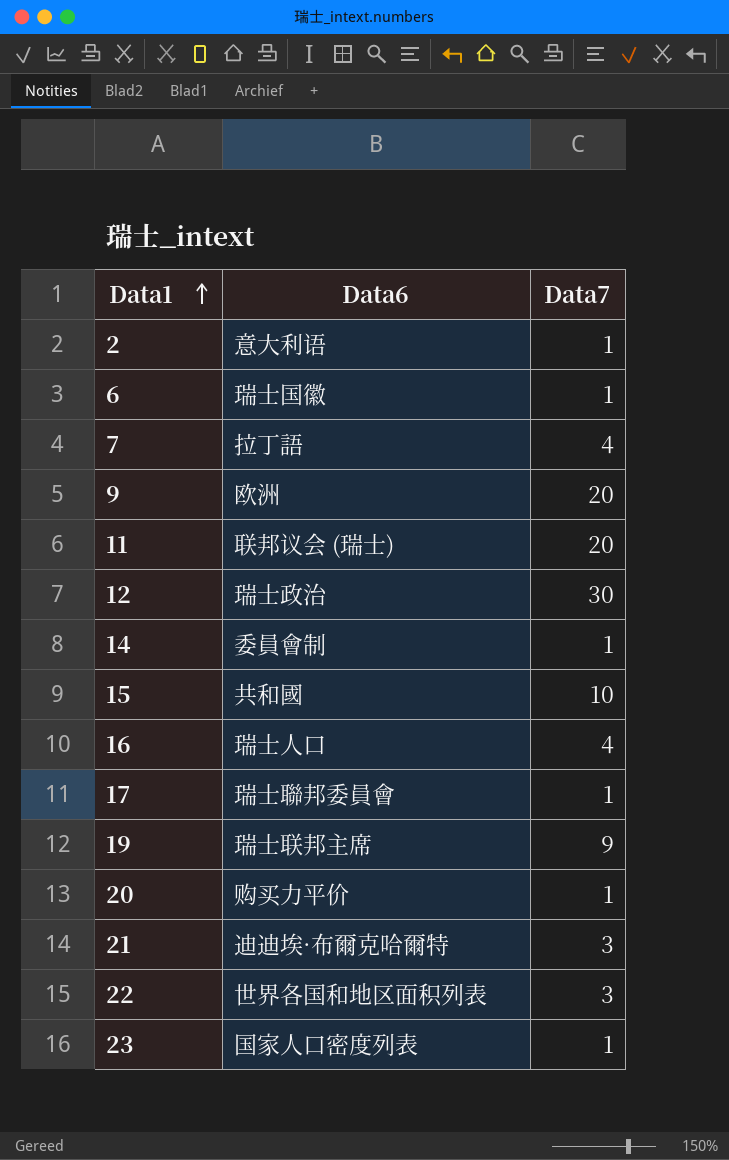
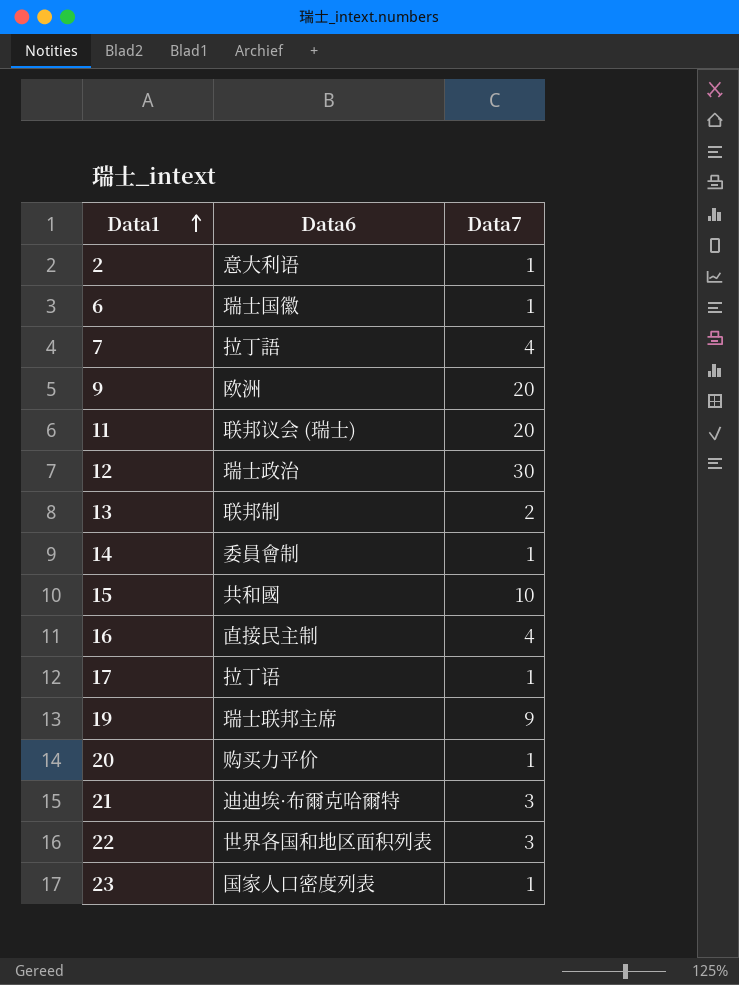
row 13: none -> 联邦制 | 2
16 | Data6: 瑞士人口 -> 直接民主制
17 | Data6: 瑞士聯邦委員會 -> 拉丁语

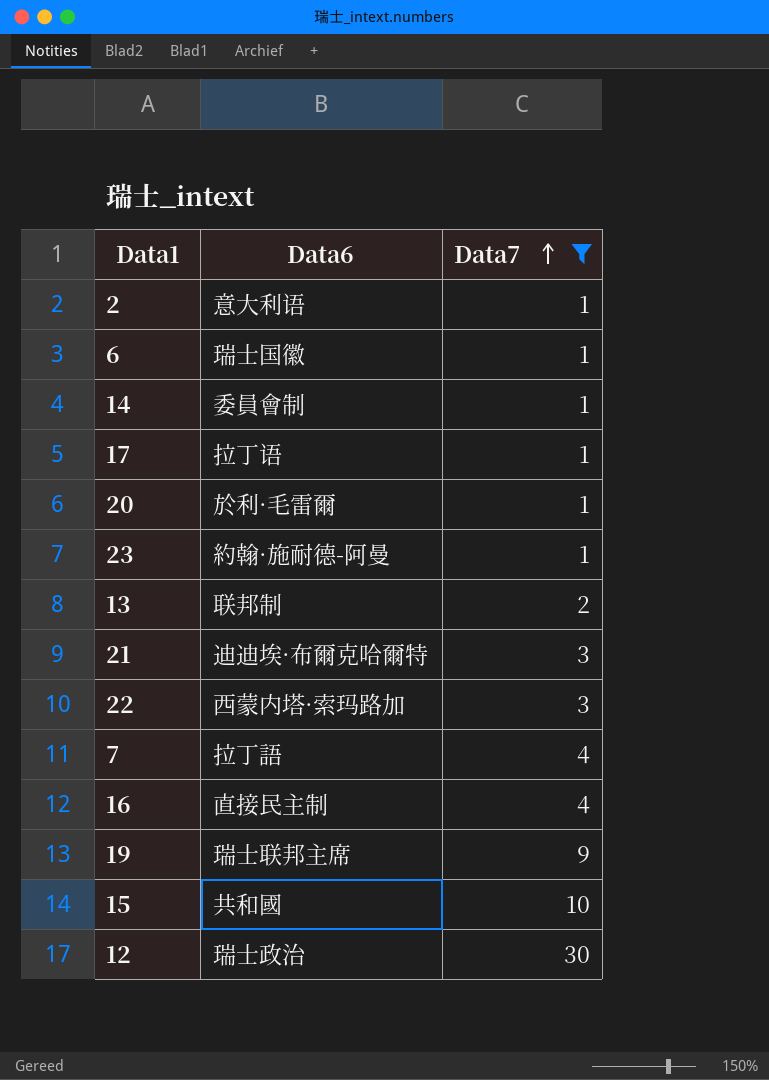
filter: none -> Data7 != 20
row order: Data1 ascending -> Data7 ascending
20 | Data6: 购买力平价 -> 於利·毛雷爾
23 | Data6: 国家人口密度列表 -> 約翰·施耐德-阿曼
22 | Data6: 世界各国和地区面积列表 -> 西蒙内塔·索玛路加

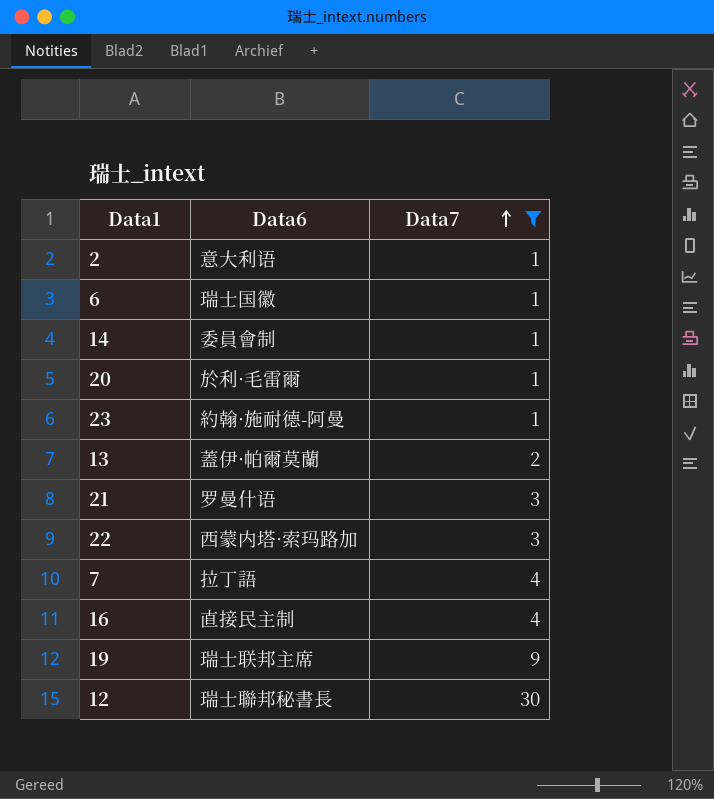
row 17: 拉丁语 | 1 -> none
row 15: 共和國 | 10 -> none
13 | Data6: 联邦制 -> 蓋伊·帕爾莫蘭
21 | Data6: 迪迪埃·布爾克哈爾特 -> 罗曼什语
12 | Data6: 瑞士政治 -> 瑞士聯邦秘書長

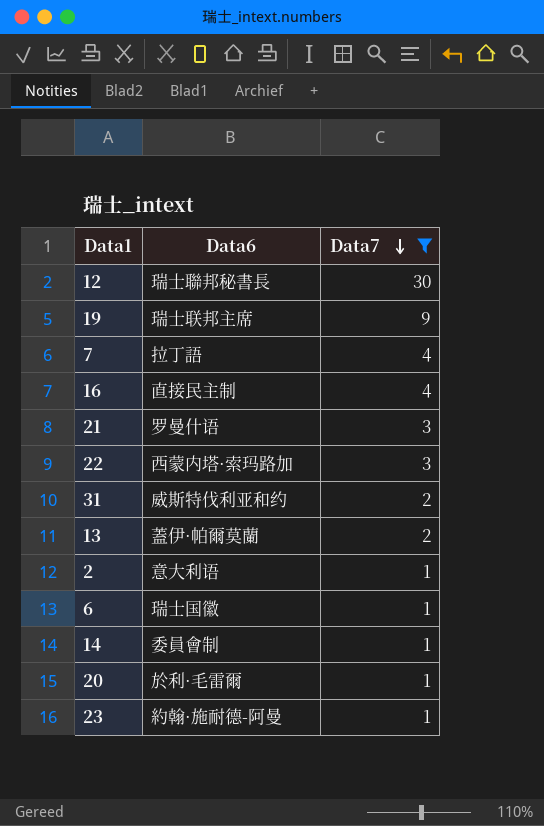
row order: Data7 ascending -> Data7 descending
row 31: none -> 威斯特伐利亚和约 | 2

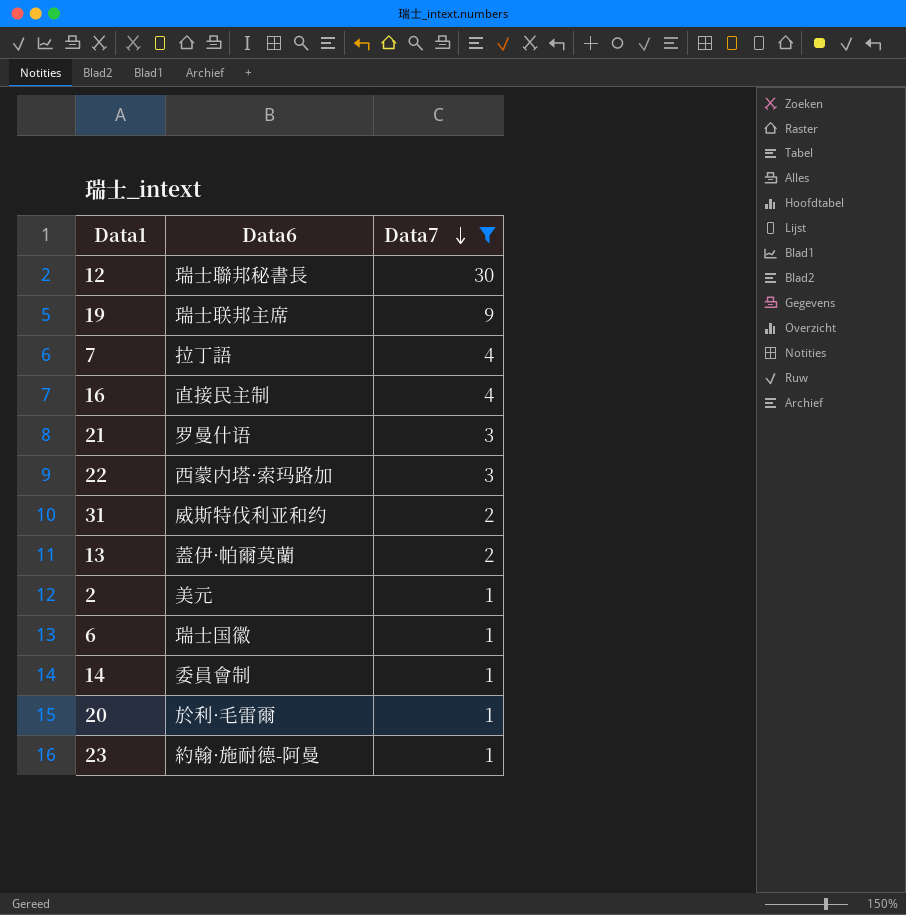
2 | Data6: 意大利语 -> 美元

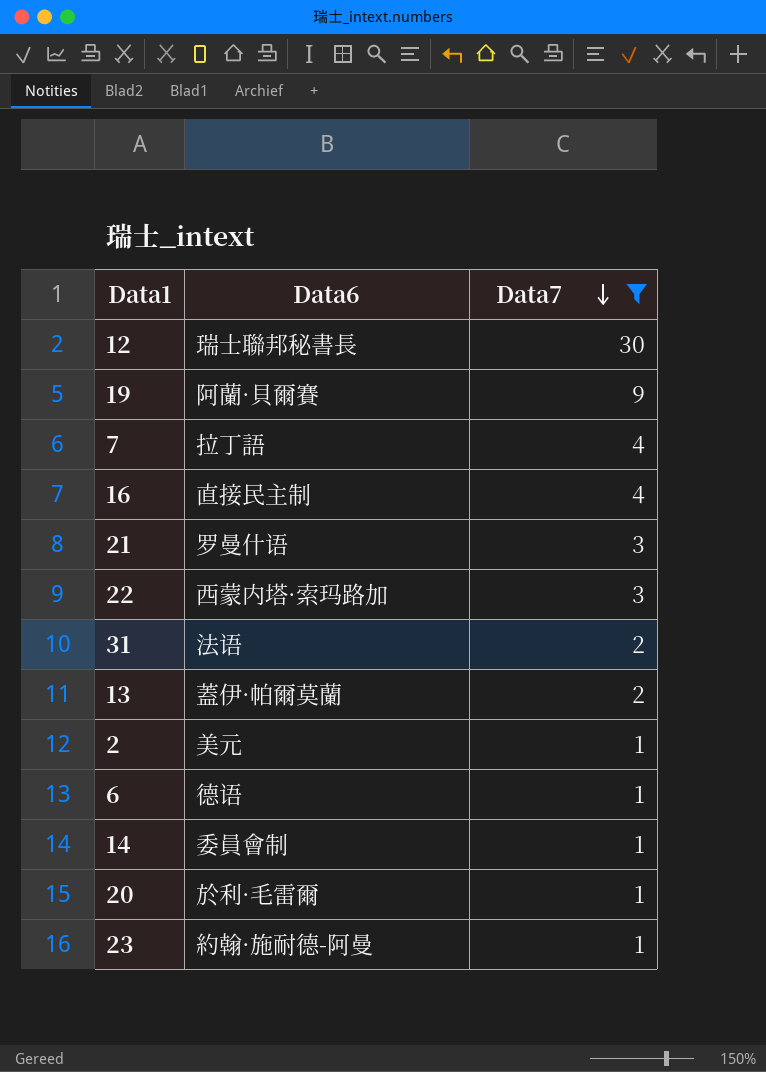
19 | Data6: 瑞士联邦主席 -> 阿蘭·貝爾賽
31 | Data6: 威斯特伐利亚和约 -> 法语
6 | Data6: 瑞士国徽 -> 德语

